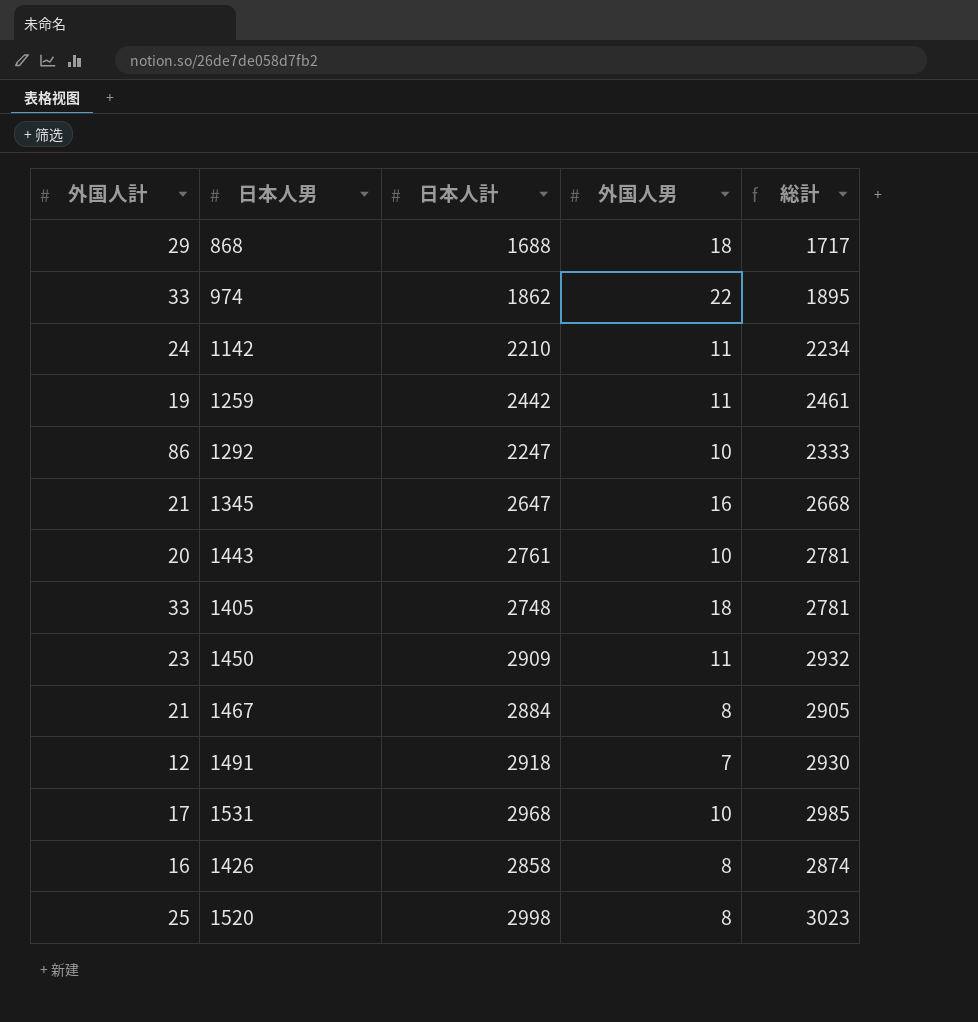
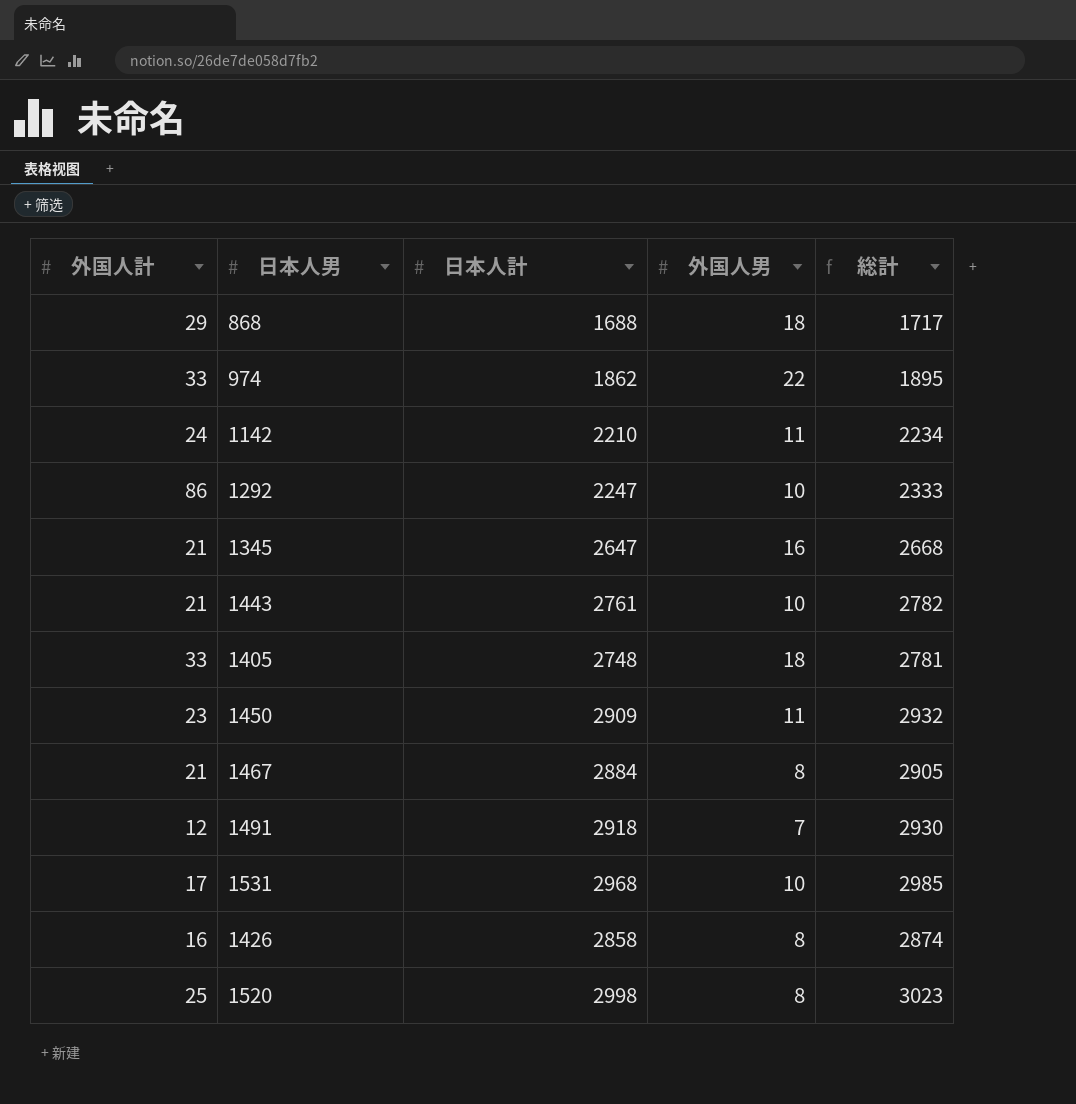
row 1259: 19 | 2442 | 11 | 2461 -> none
1443 | 外国人計: 20 -> 21
1443 | 総計: 2781 -> 2782

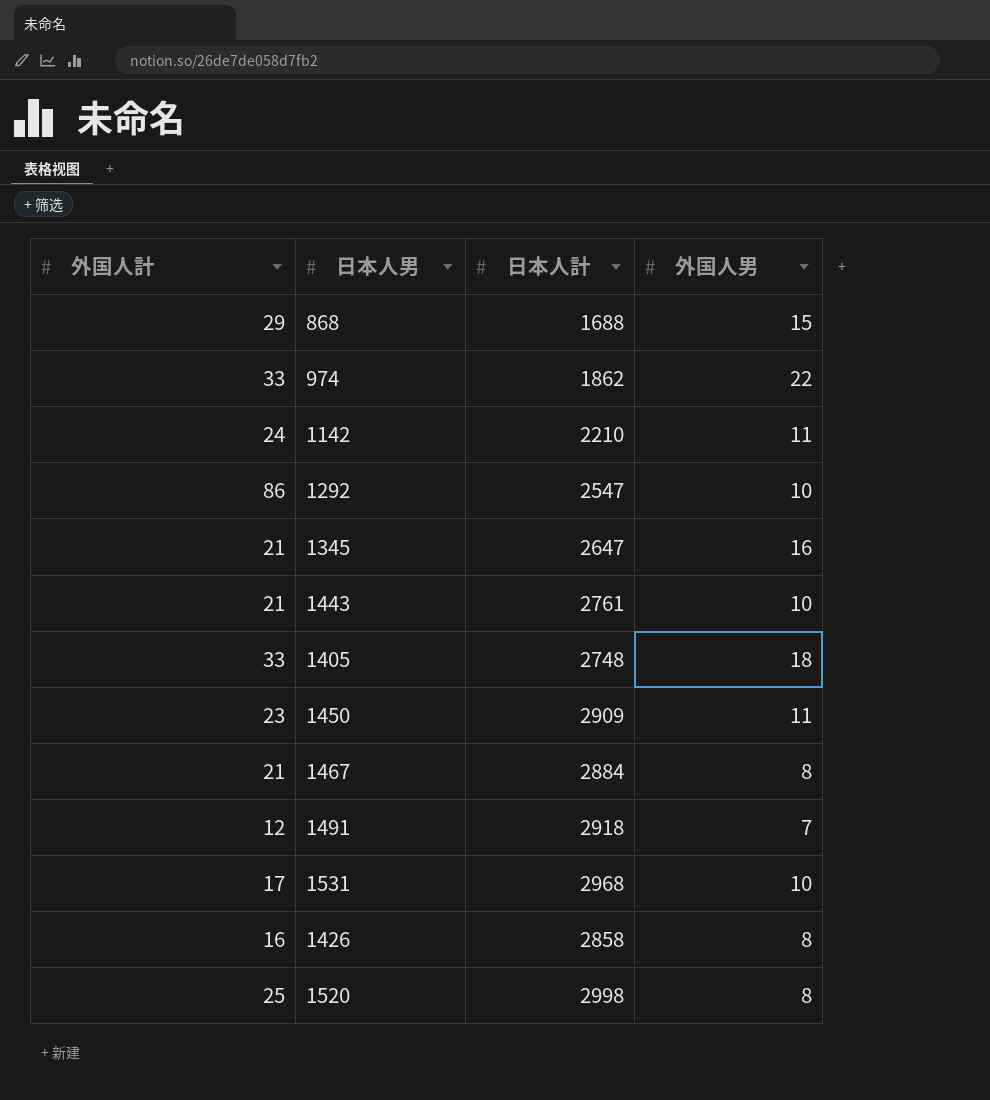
column 総計 | formula: [外国人計] + [日本人計] -> none
868 | 外国人男: 18 -> 15
1292 | 日本人計: 2247 -> 2547

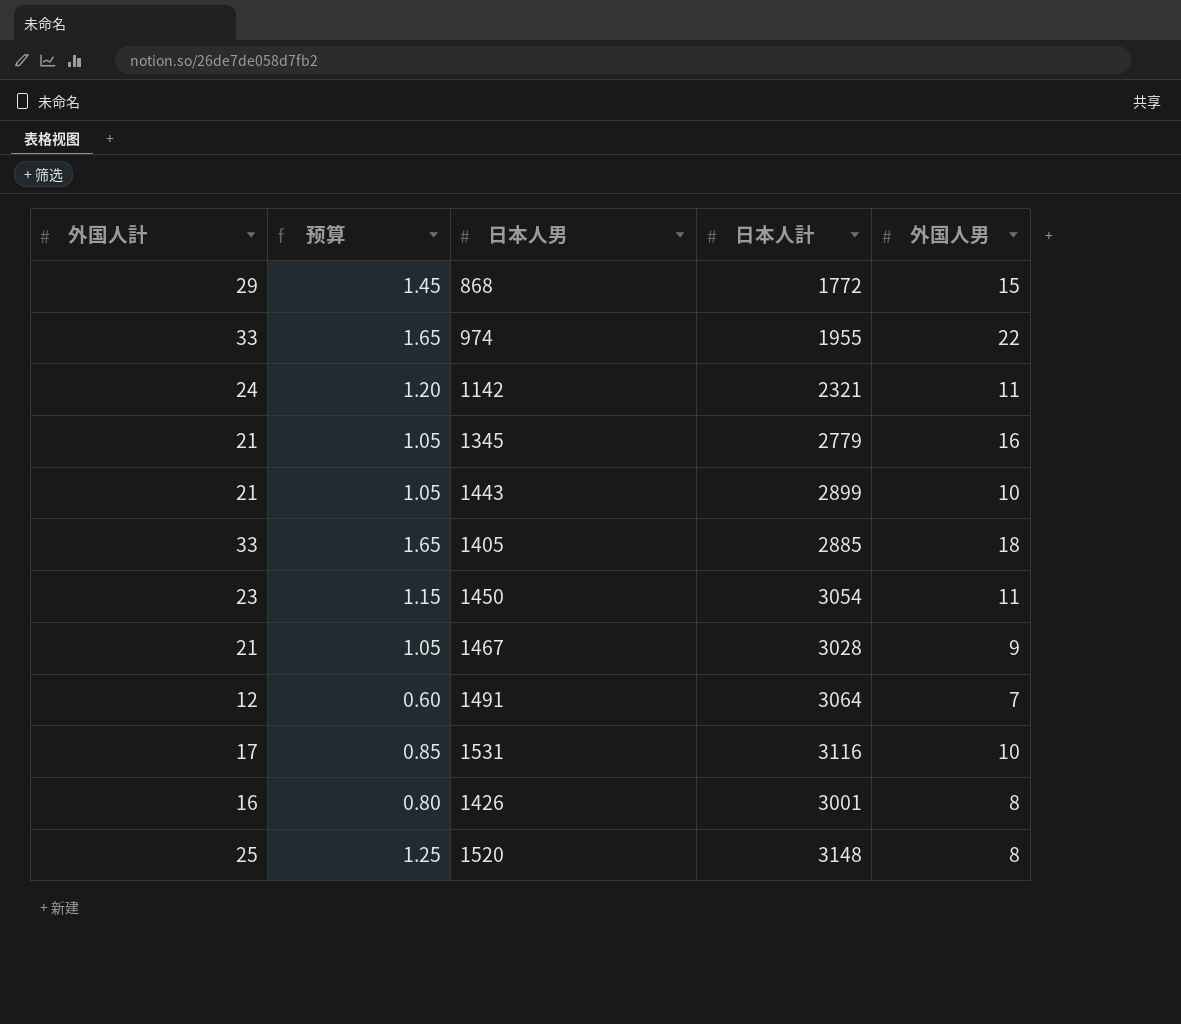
column 预算 | formula: none -> [外国人計] * 0.05
row 1292: 86 | 2547 | 10 -> none
868 | 日本人計: 1688 -> 1772
974 | 日本人計: 1862 -> 1955
1142 | 日本人計: 2210 -> 2321
1345 | 日本人計: 2647 -> 2779
1443 | 日本人計: 2761 -> 2899
1405 | 日本人計: 2748 -> 2885
1450 | 日本人計: 2909 -> 3054
1467 | 日本人計: 2884 -> 3028
1467 | 外国人男: 8 -> 9
1491 | 日本人計: 2918 -> 3064
1531 | 日本人計: 2968 -> 3116
1426 | 日本人計: 2858 -> 3001
1520 | 日本人計: 2998 -> 3148

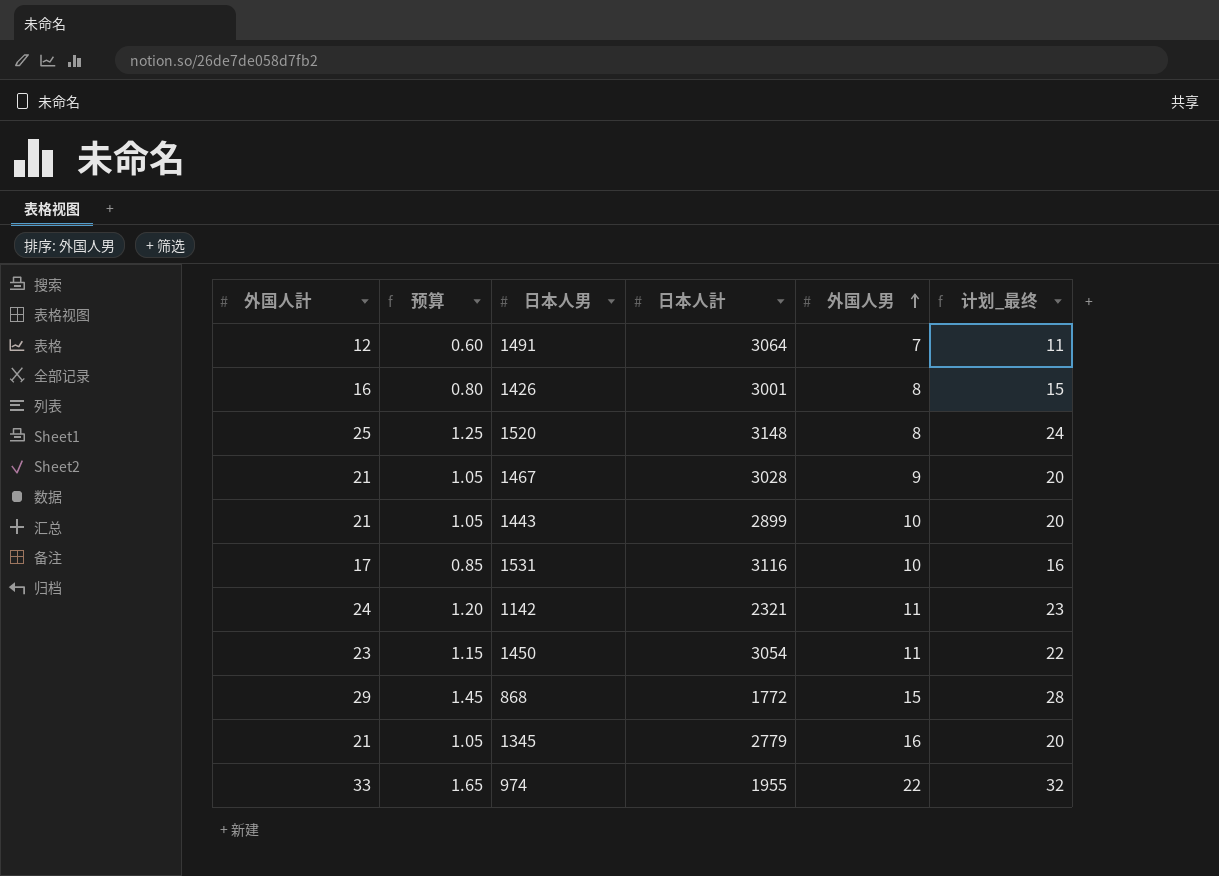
row order: none -> 外国人男 ascending
column 计划_最终 | formula: none -> [外国人計] - 1
row 1405: 33 | 1.65 | 2885 | 18 -> none

